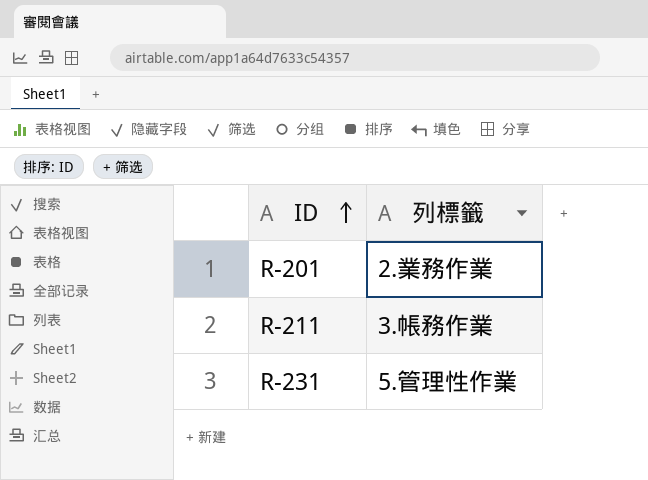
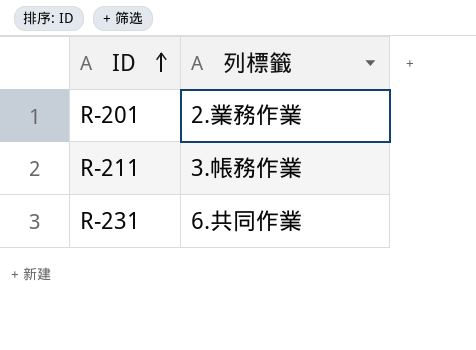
R-231 | 列標籤: 5.管理性作業 -> 6.共同作業

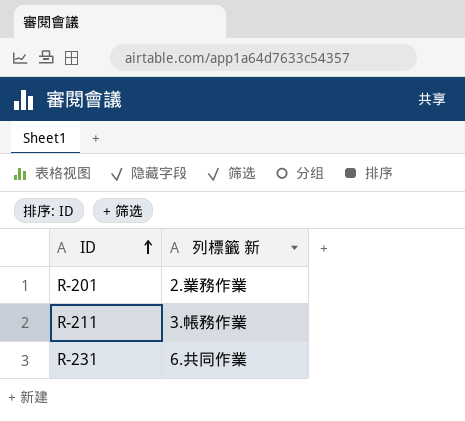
column name: 列標籤 -> 列標籤 新

